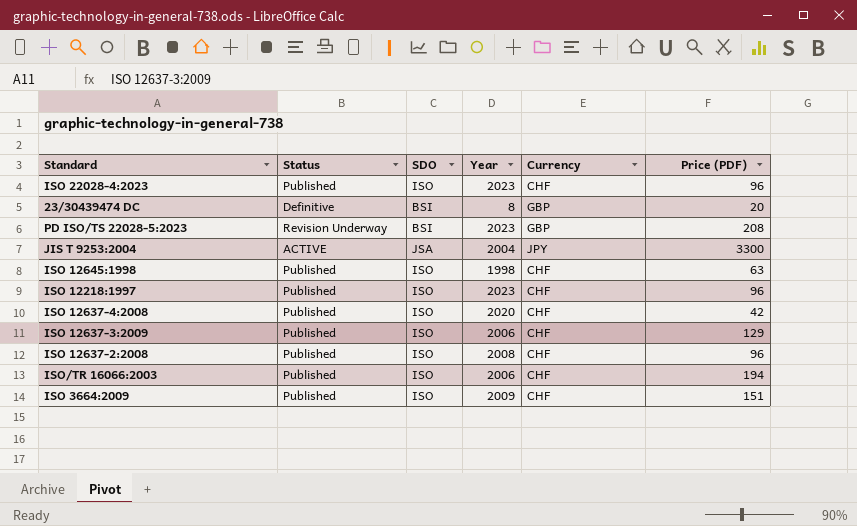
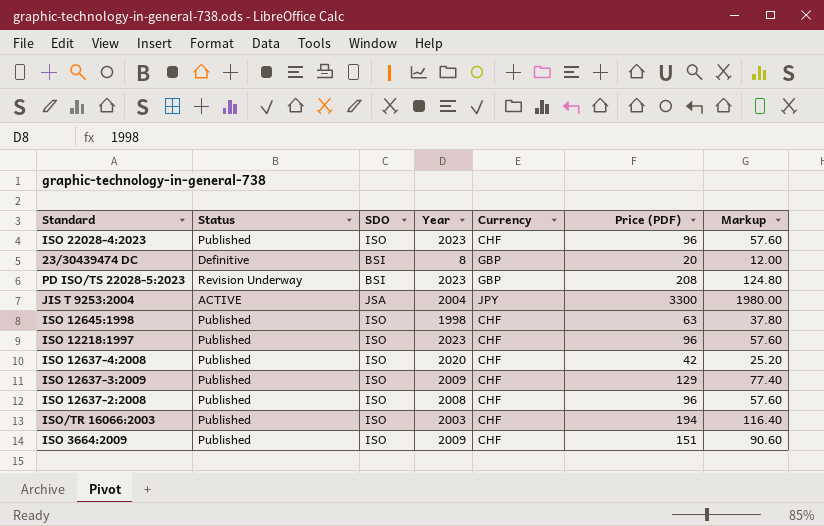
column Markup | formula: none -> [Price (PDF)] * 0.6
ISO 12637-3:2009 | Year: 2006 -> 2009
ISO/TR 16066:2003 | Year: 2006 -> 2003

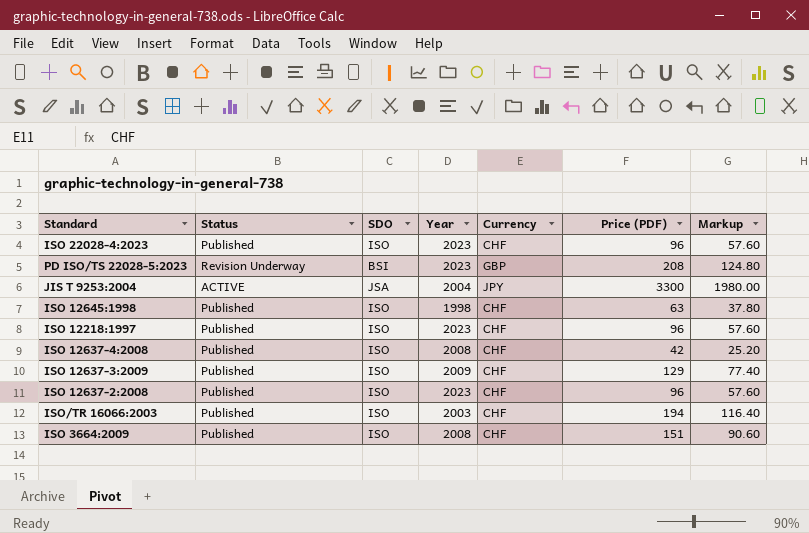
row 23/30439474 DC: Definitive | BSI | 8 | GBP | 20 | 12.00 -> none
ISO 12637-4:2008 | Year: 2020 -> 2008
ISO 12637-2:2008 | Year: 2008 -> 2023
ISO 3664:2009 | Year: 2009 -> 2008

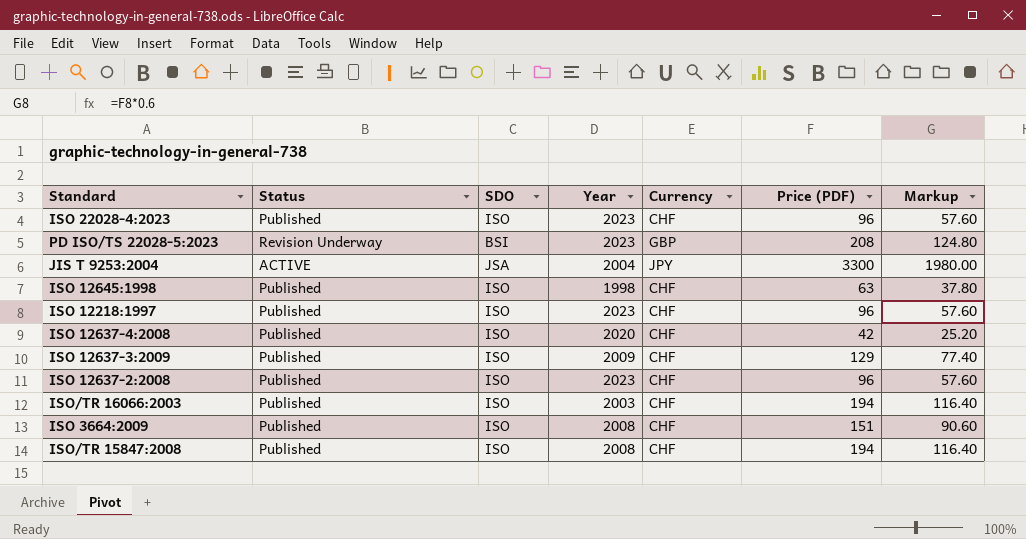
ISO 12637-4:2008 | Year: 2008 -> 2020
row ISO/TR 15847:2008: none -> Published | ISO | 2008 | CHF | 194 | 116.40

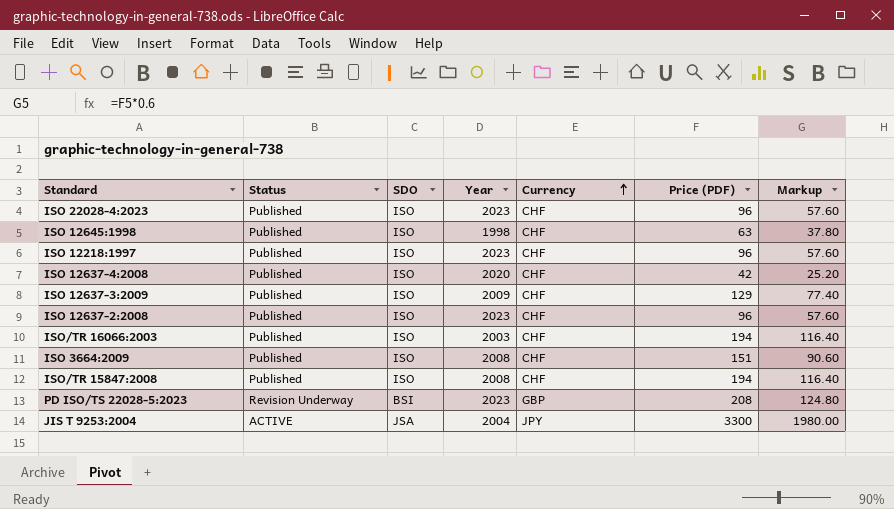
row order: none -> Currency ascending

